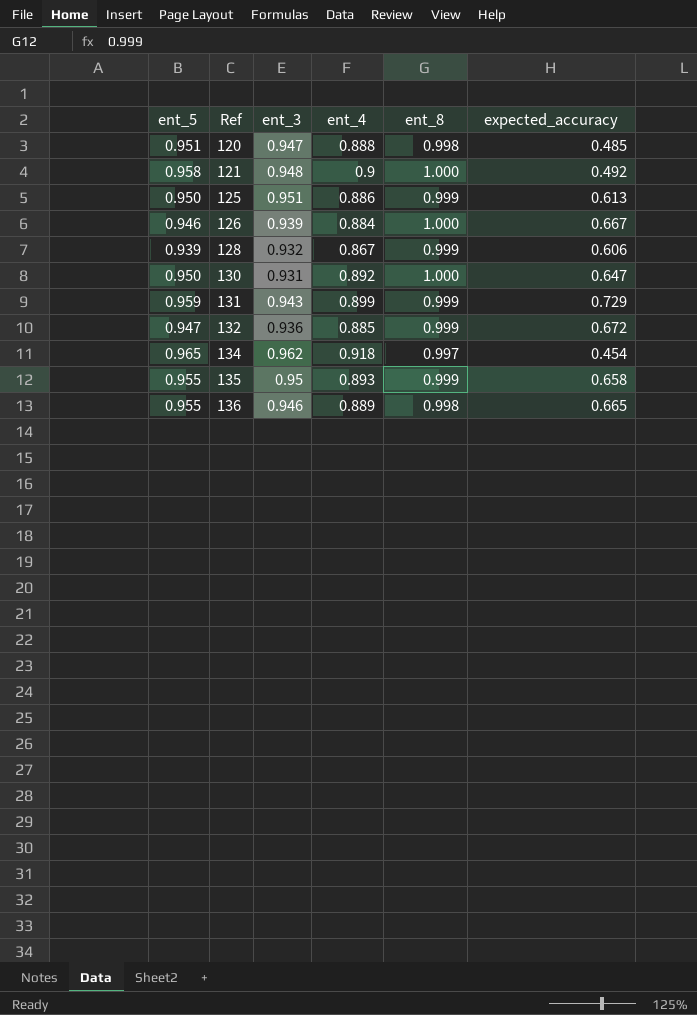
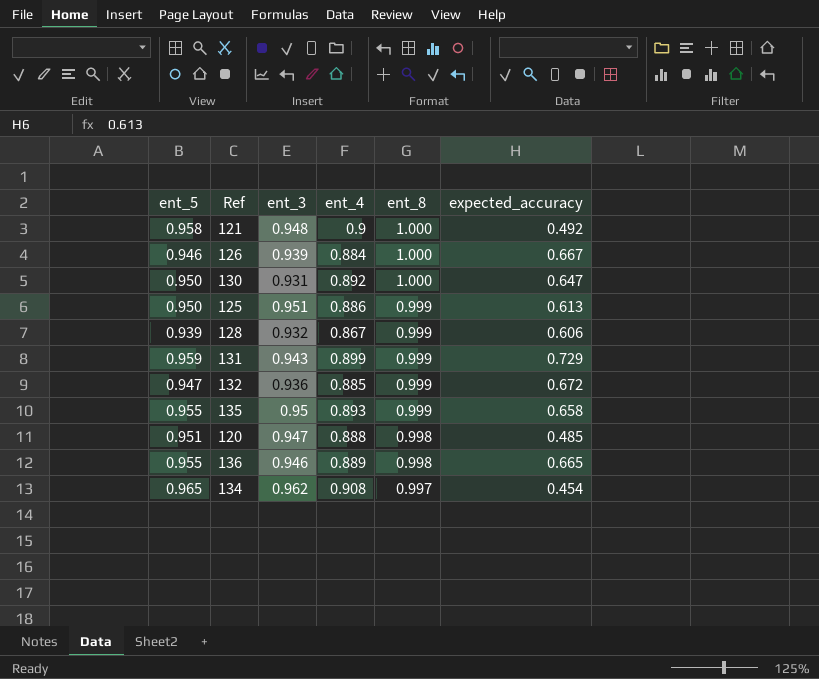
row order: Ref ascending -> ent_8 descending
134 | ent_4: 0.918 -> 0.908

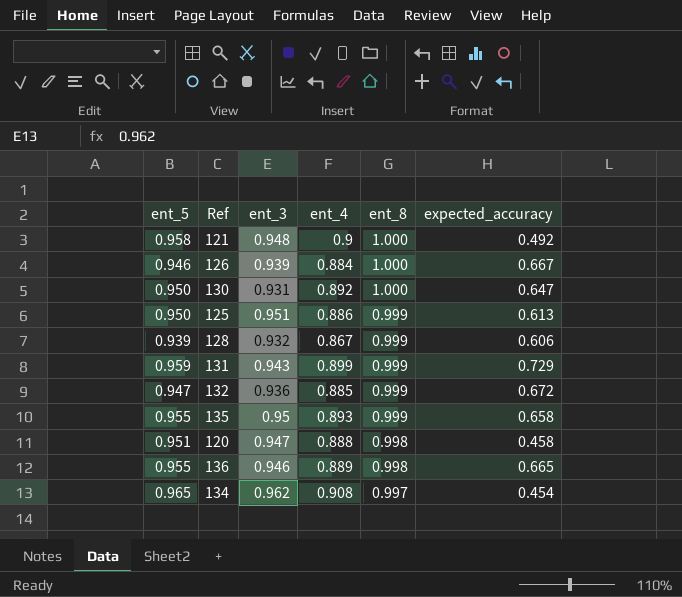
120 | expected_accuracy: 0.485 -> 0.458

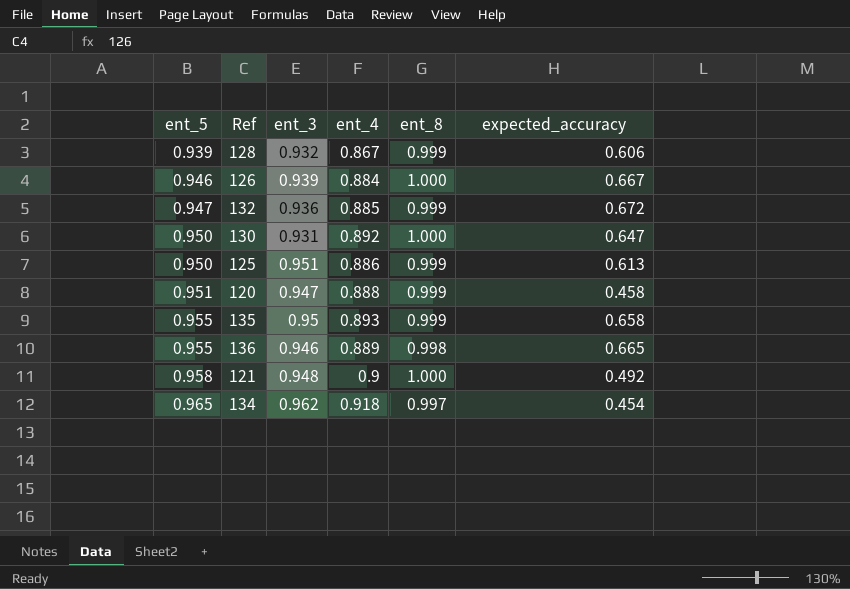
row order: ent_8 descending -> ent_5 ascending
row 131: 0.959 | 0.943 | 0.899 | 0.999 | 0.729 -> none
120 | ent_8: 0.998 -> 0.999
134 | ent_4: 0.908 -> 0.918

